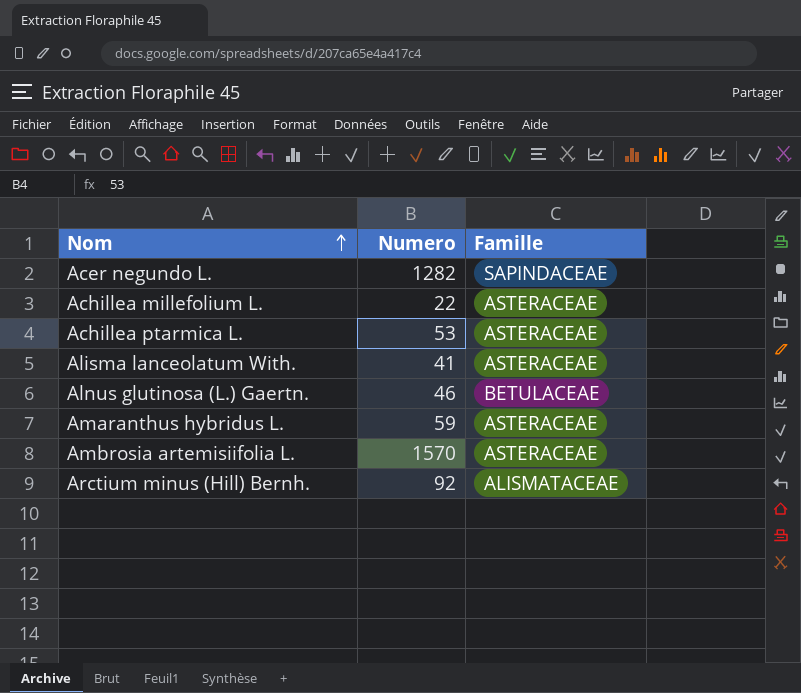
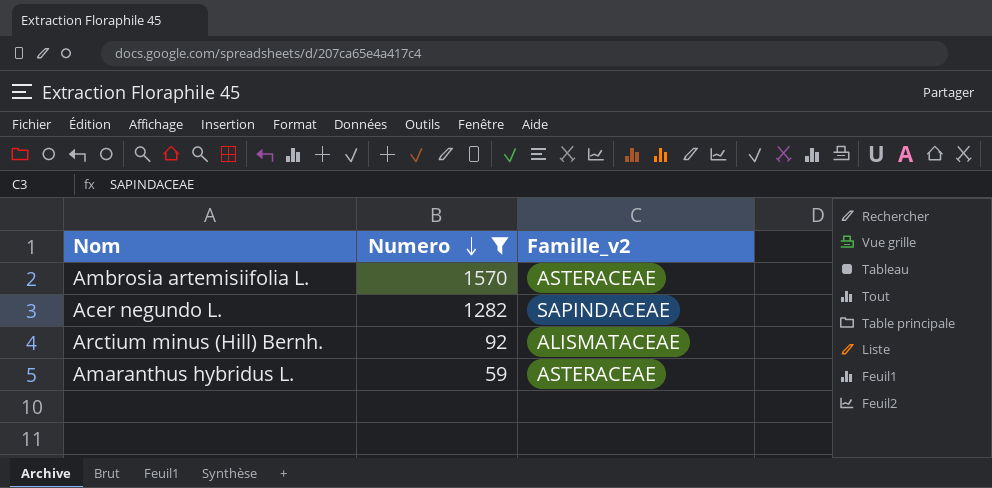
filter: none -> Numero >= 59
row order: Nom ascending -> Numero descending
column name: Famille -> Famille_v2

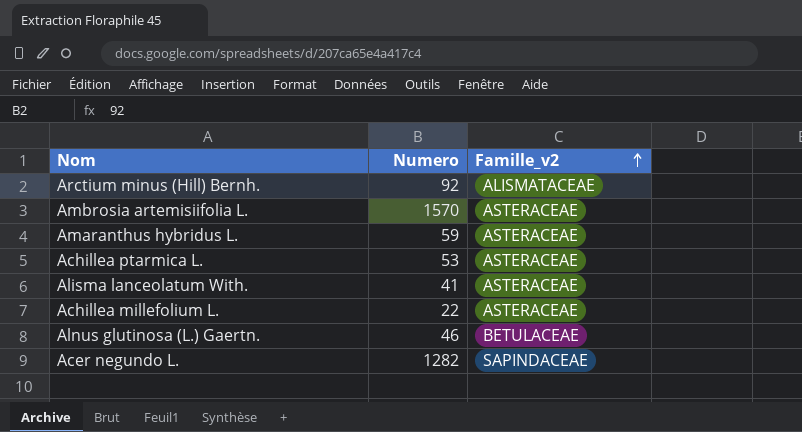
filter: Numero >= 59 -> none
row order: Numero descending -> Famille_v2 ascending

